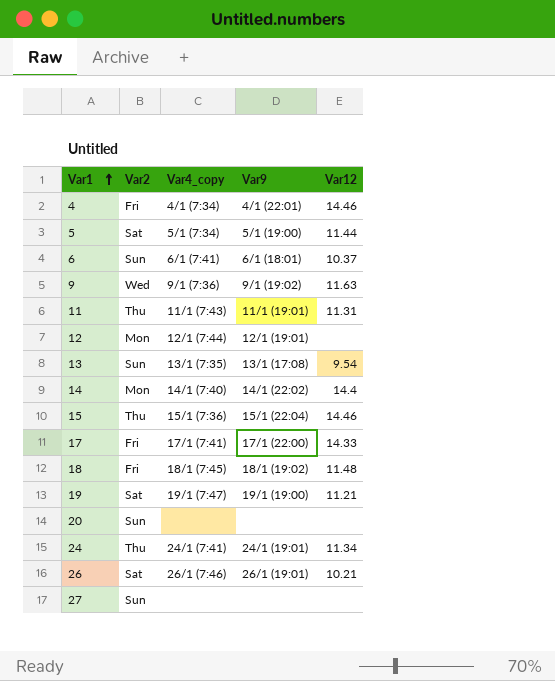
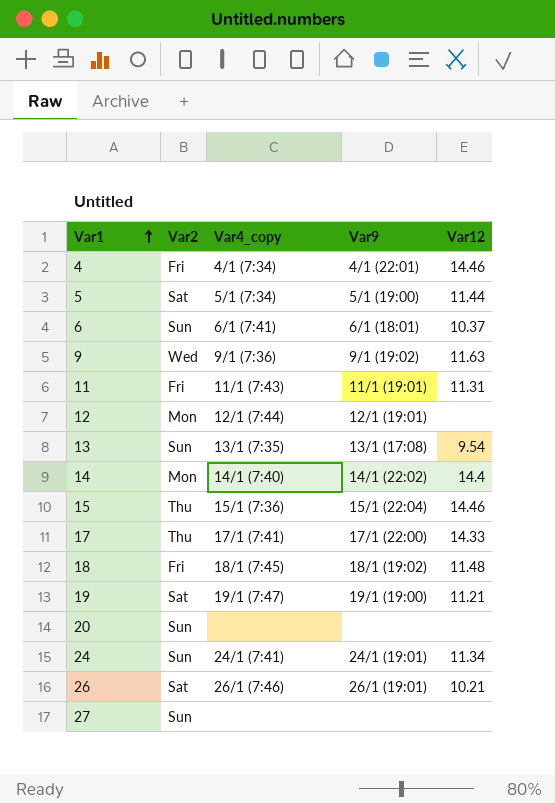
11 | Var2: Thu -> Fri
17 | Var2: Fri -> Thu
24 | Var2: Thu -> Sun

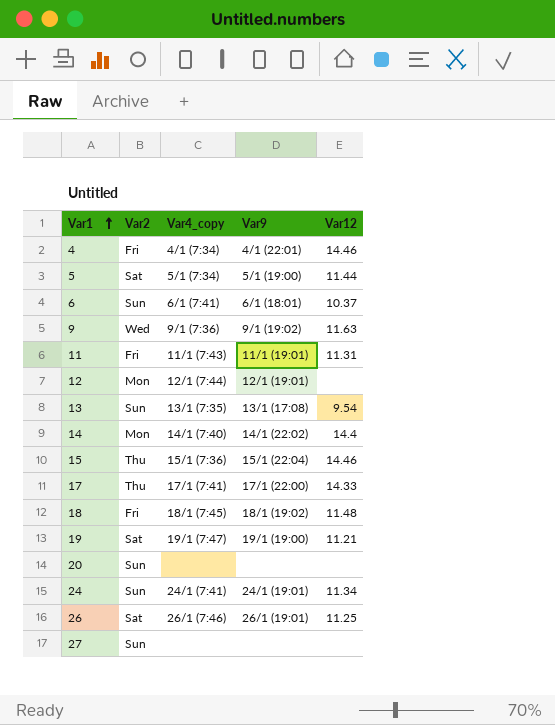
26 | Var12: 10.21 -> 11.25

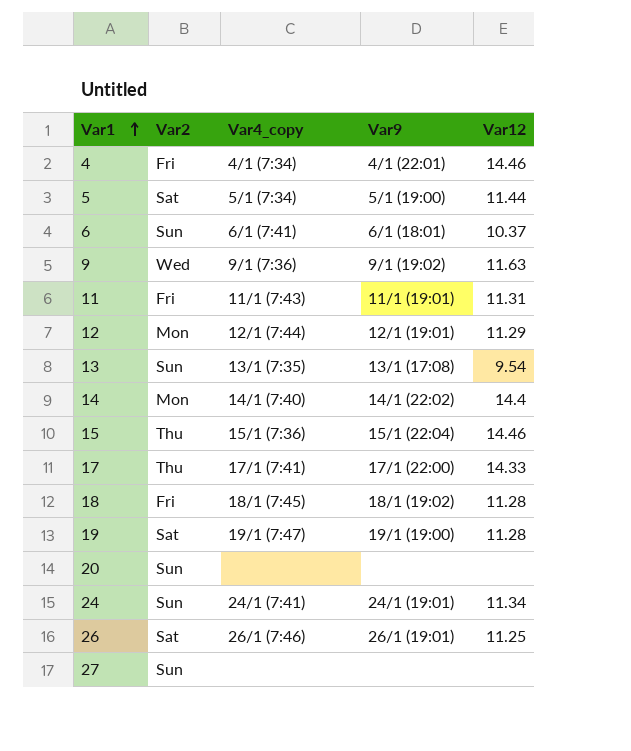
12 | Var12: none -> 11.29
18 | Var12: 11.48 -> 11.28
19 | Var12: 11.21 -> 11.28

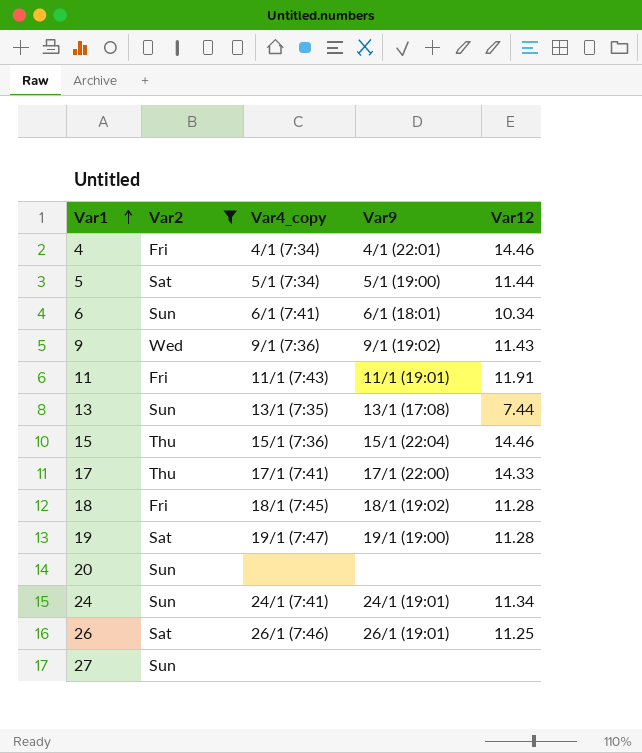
filter: none -> Var2 != Mon
6 | Var12: 10.37 -> 10.34
9 | Var12: 11.63 -> 11.43
11 | Var12: 11.31 -> 11.91
13 | Var12: 9.54 -> 7.44

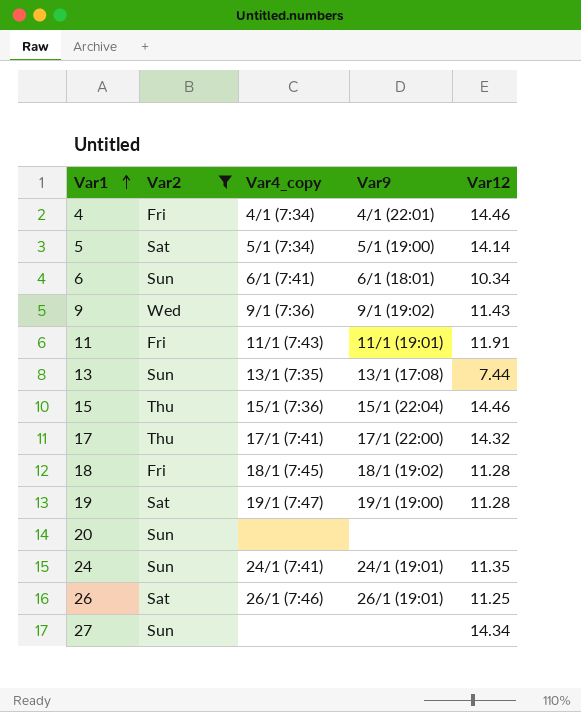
5 | Var12: 11.44 -> 14.14
17 | Var12: 14.33 -> 14.32
24 | Var12: 11.34 -> 11.35
27 | Var12: none -> 14.34

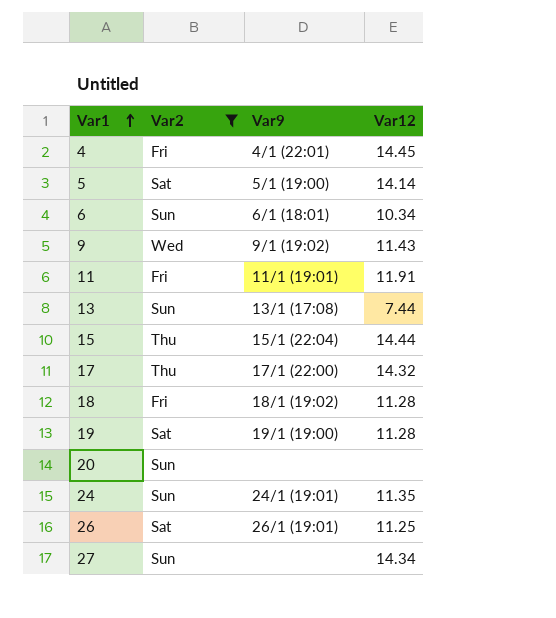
column Var4_copy | position: 3 -> none
4 | Var12: 14.46 -> 14.45
15 | Var12: 14.46 -> 14.44

